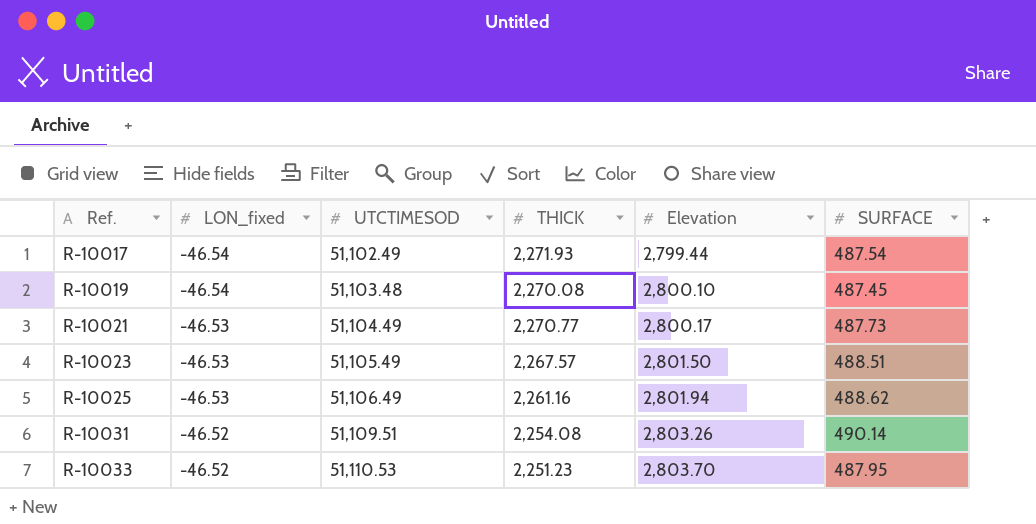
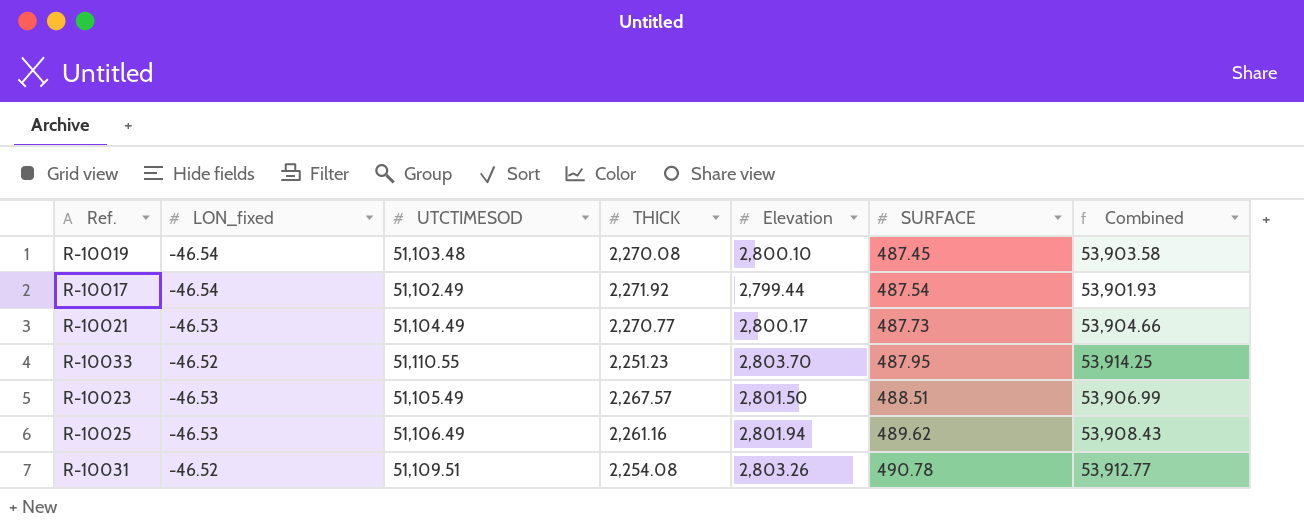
row order: Ref. ascending -> SURFACE ascending
column Combined | formula: none -> [UTCTIMESOD] + [Elevation]
R-10017 | THICK: 2,271.93 -> 2,271.92
R-10033 | UTCTIMESOD: 51,110.53 -> 51,110.55
R-10025 | SURFACE: 488.62 -> 489.62
R-10031 | SURFACE: 490.14 -> 490.78

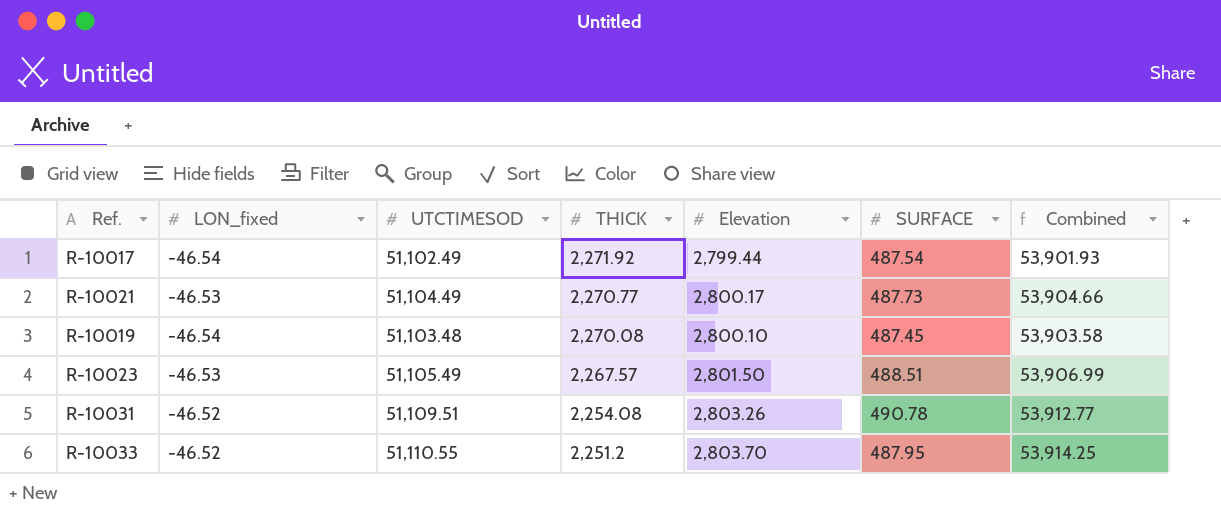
row order: SURFACE ascending -> THICK descending
row R-10025: -46.53 | 51,106.49 | 2,261.16 | 2,801.94 | 489.62 | 53,908.43 -> none
R-10033 | THICK: 2,251.23 -> 2,251.2

